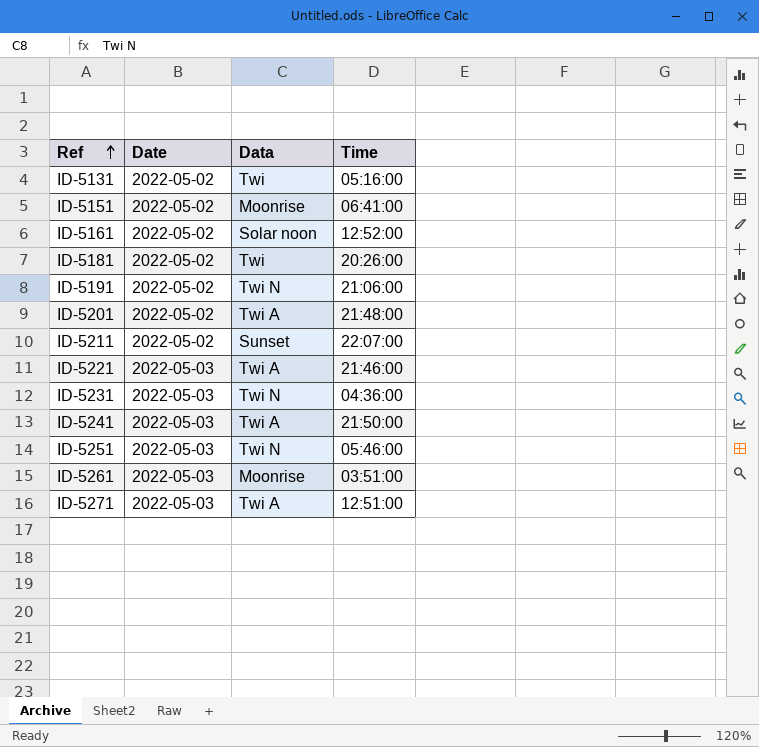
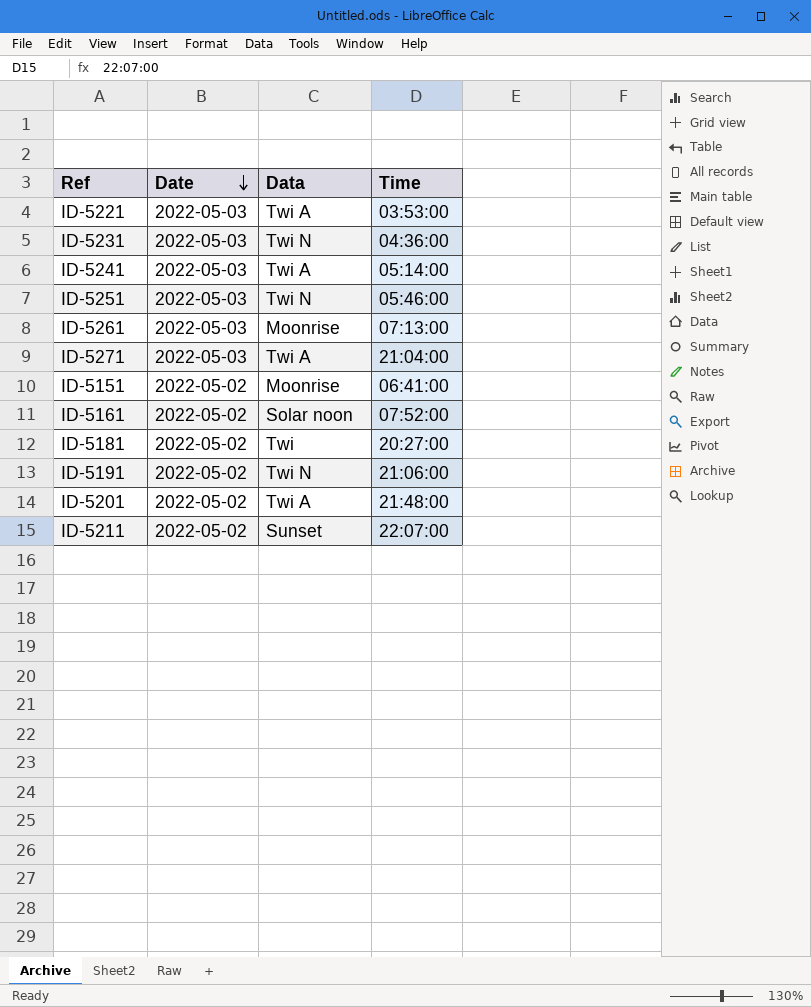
row order: Ref ascending -> Date descending
row ID-5131: 2022-05-02 | Twi | 05:16:00 -> none
ID-5221 | Time: 21:46:00 -> 03:53:00
ID-5241 | Time: 21:50:00 -> 05:14:00
ID-5261 | Time: 03:51:00 -> 07:13:00
ID-5271 | Time: 12:51:00 -> 21:04:00
ID-5161 | Time: 12:52:00 -> 07:52:00
ID-5181 | Time: 20:26:00 -> 20:27:00

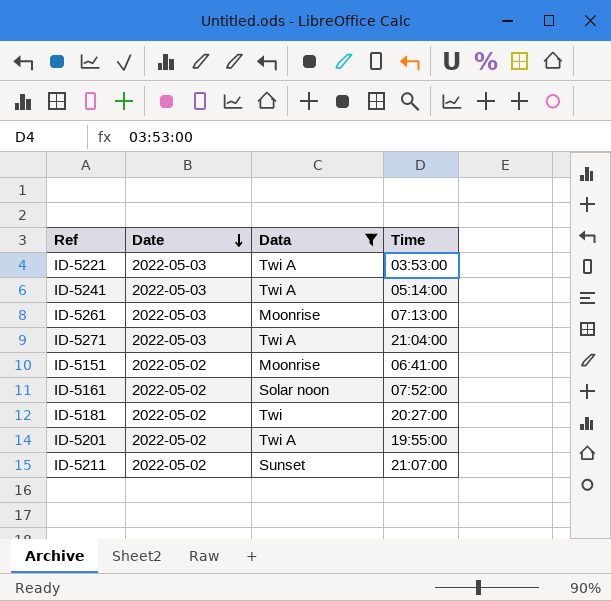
filter: none -> Data != Twi N
ID-5201 | Time: 21:48:00 -> 19:55:00
ID-5211 | Time: 22:07:00 -> 21:07:00

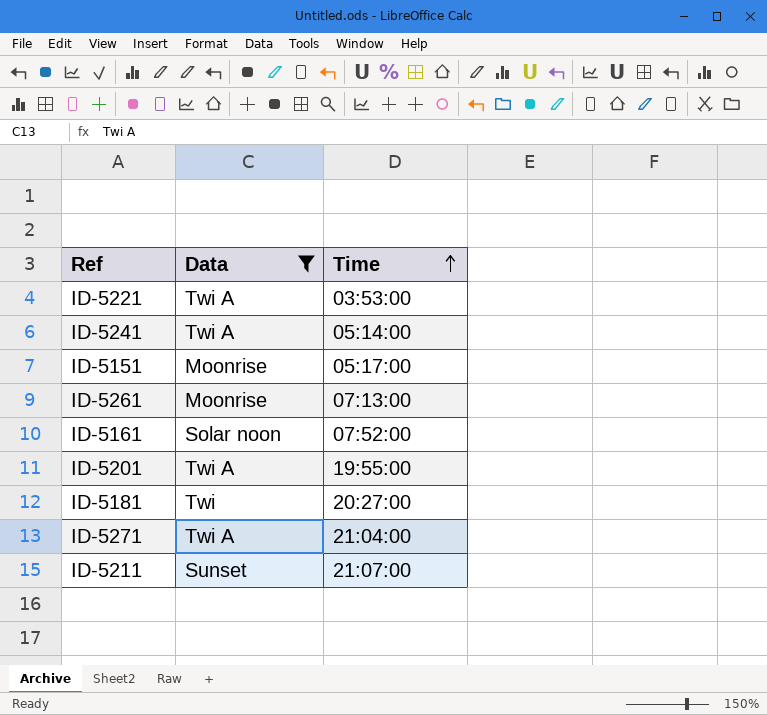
row order: Date descending -> Time ascending
column Date | position: 2 -> none
ID-5151 | Time: 06:41:00 -> 05:17:00

